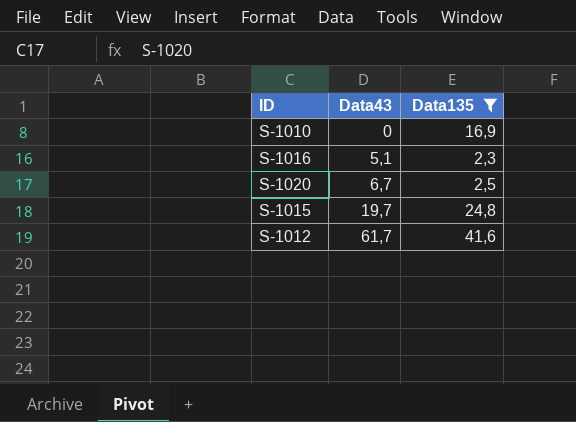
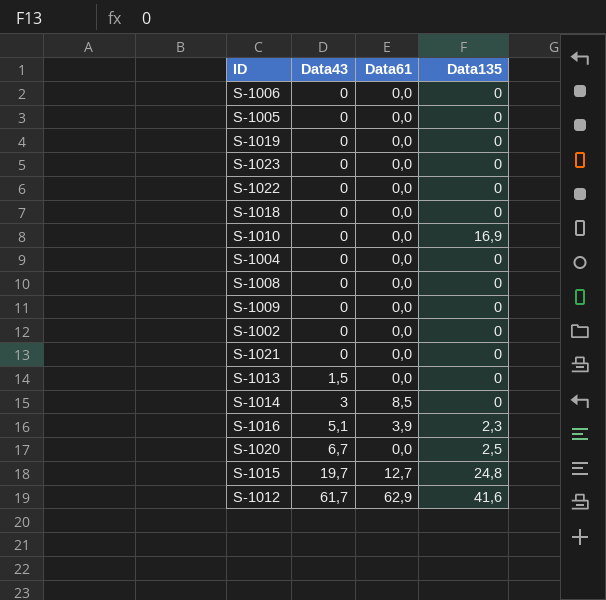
filter: Data135 != 0 -> none
column Data61 | position: none -> 3

